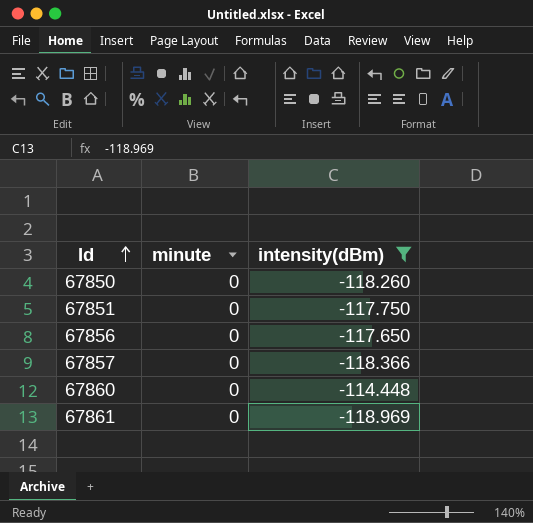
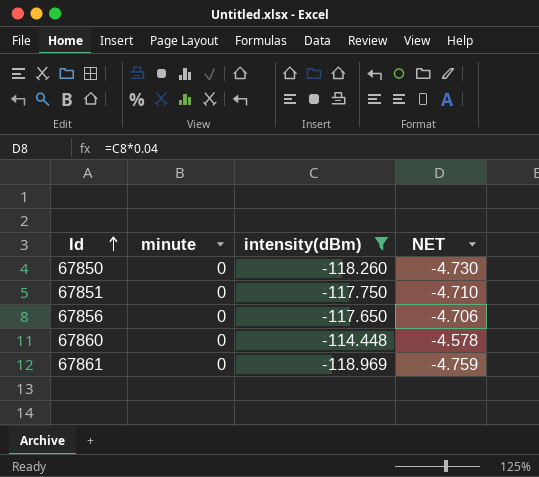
column NET | formula: none -> [intensity(dBm)] * 0.04
row 67857: 0 | -118.366 -> none

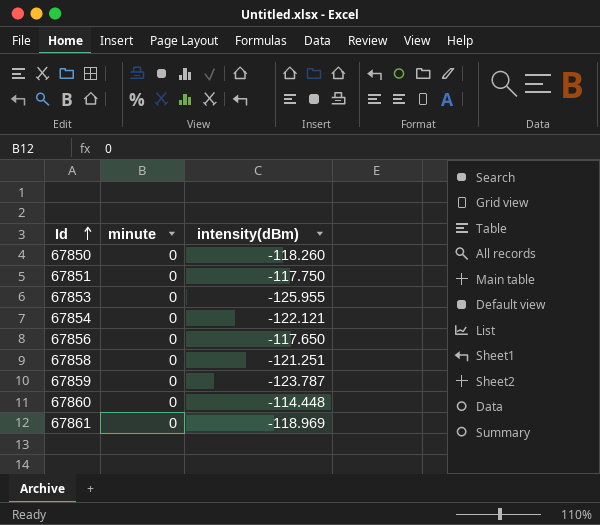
filter: intensity(dBm) >= -118.969 -> none
column NET | formula: [intensity(dBm)] * 0.04 -> none

